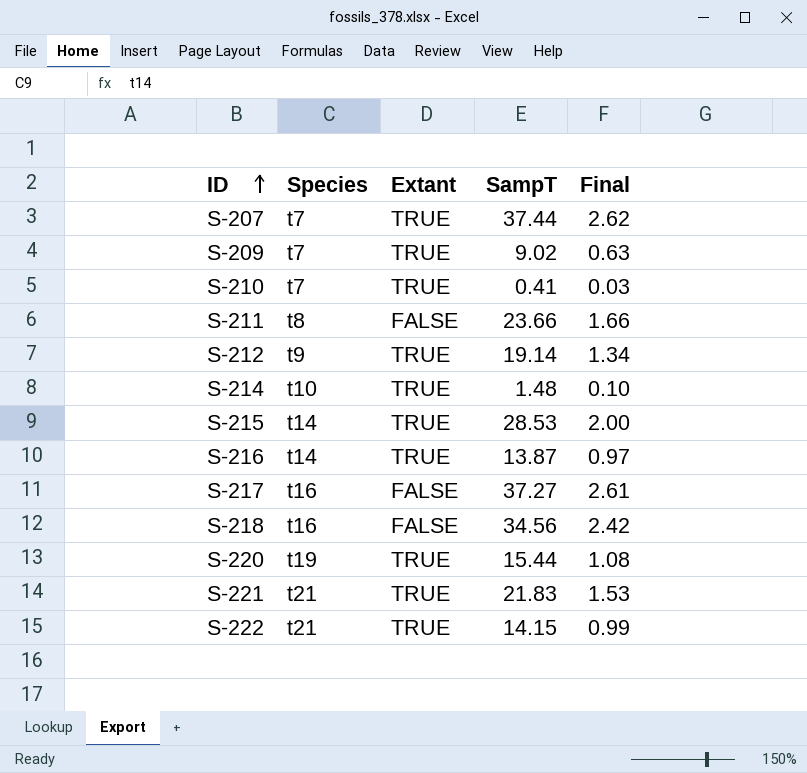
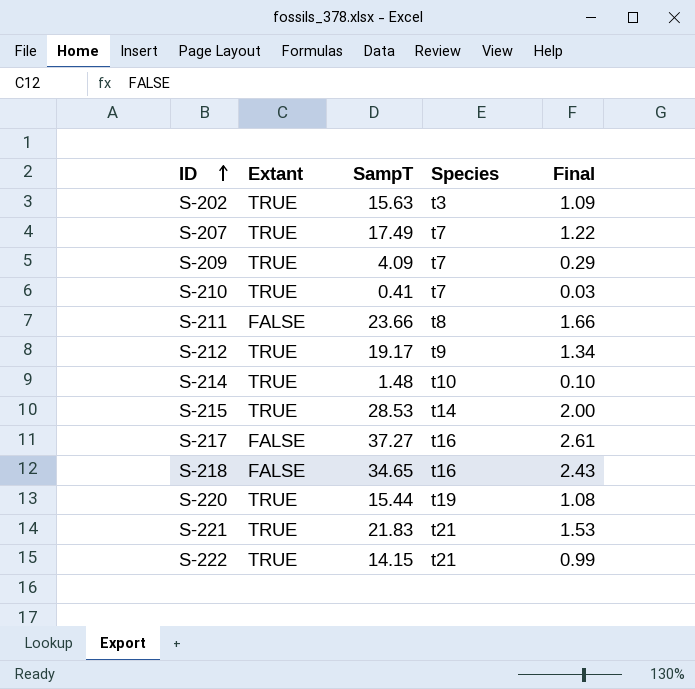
column Species | position: 2 -> 4
row S-216: t14 | TRUE | 13.87 | 0.97 -> none
row S-202: none -> TRUE | 15.63 | t3 | 1.09
S-207 | SampT: 37.44 -> 17.49
S-207 | Final: 2.62 -> 1.22
S-209 | SampT: 9.02 -> 4.09
S-209 | Final: 0.63 -> 0.29
S-212 | SampT: 19.14 -> 19.17
S-218 | SampT: 34.56 -> 34.65
S-218 | Final: 2.42 -> 2.43

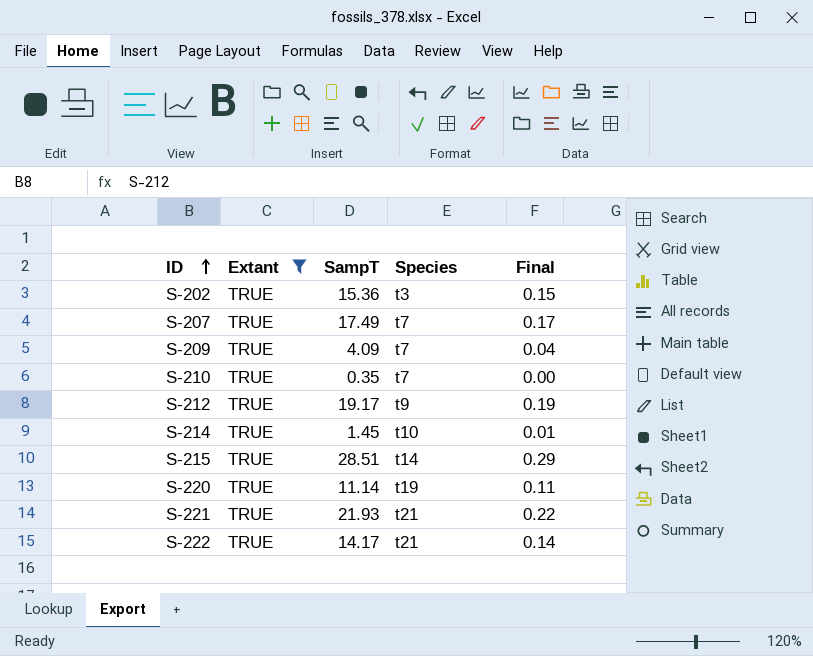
filter: none -> Extant = TRUE
column Final | formula: [SampT] * 0.07 -> [SampT] * 0.01
S-202 | SampT: 15.63 -> 15.36
S-210 | SampT: 0.41 -> 0.35
S-214 | SampT: 1.48 -> 1.45
S-215 | SampT: 28.53 -> 28.51
S-220 | SampT: 15.44 -> 11.14
S-221 | SampT: 21.83 -> 21.93
S-222 | SampT: 14.15 -> 14.17

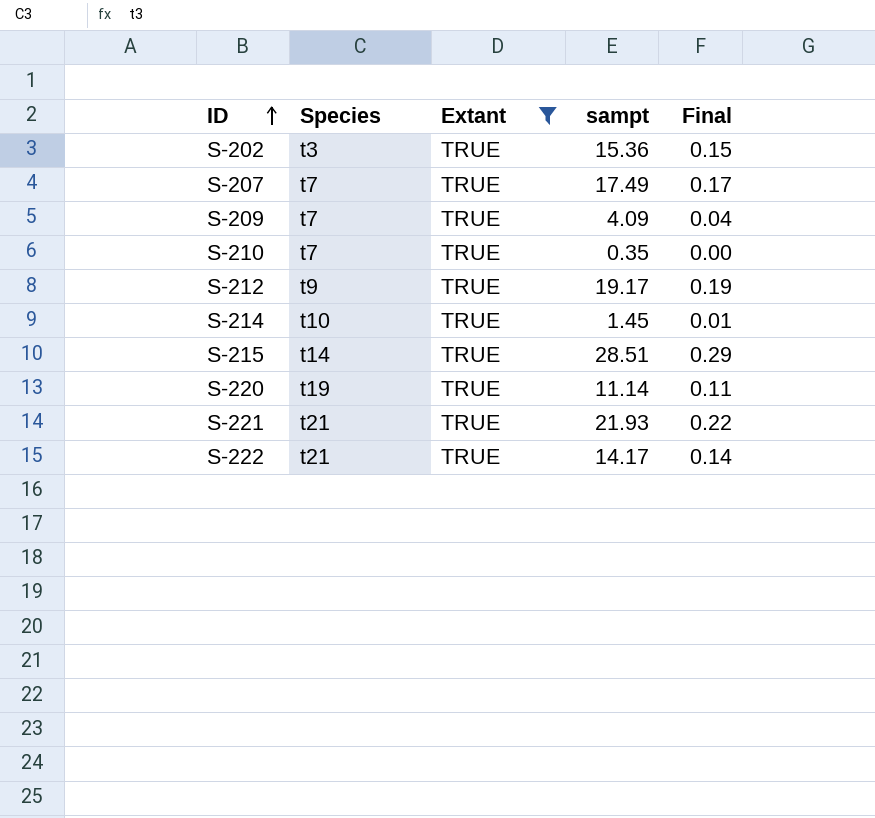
column Species | position: 4 -> 2
column name: SampT -> sampt

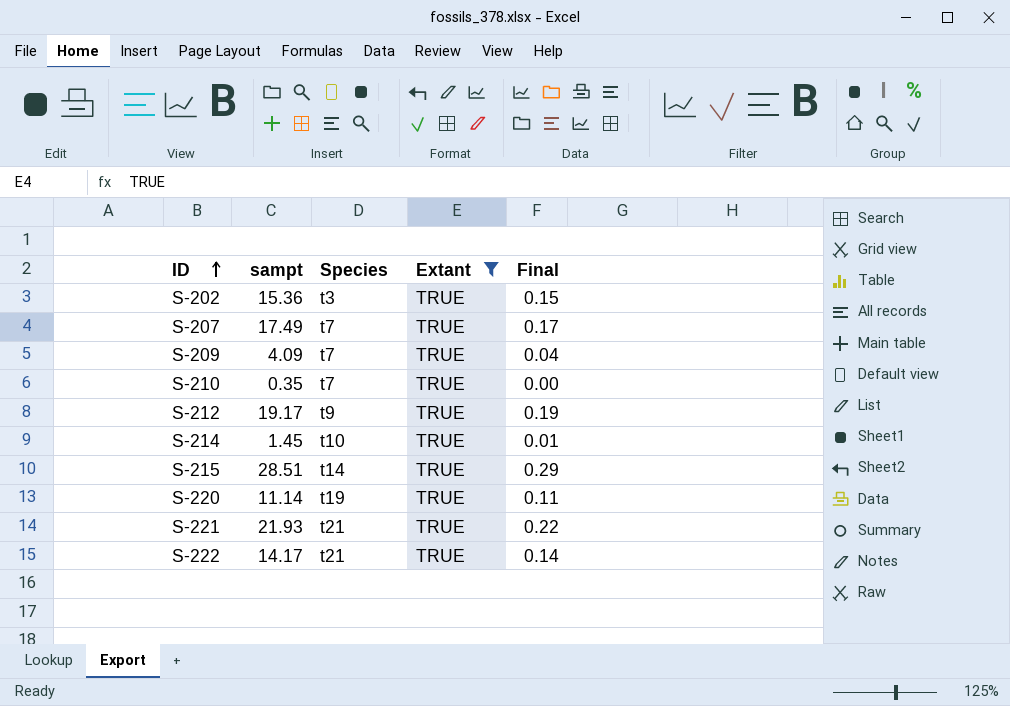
column sampt | position: 4 -> 2

